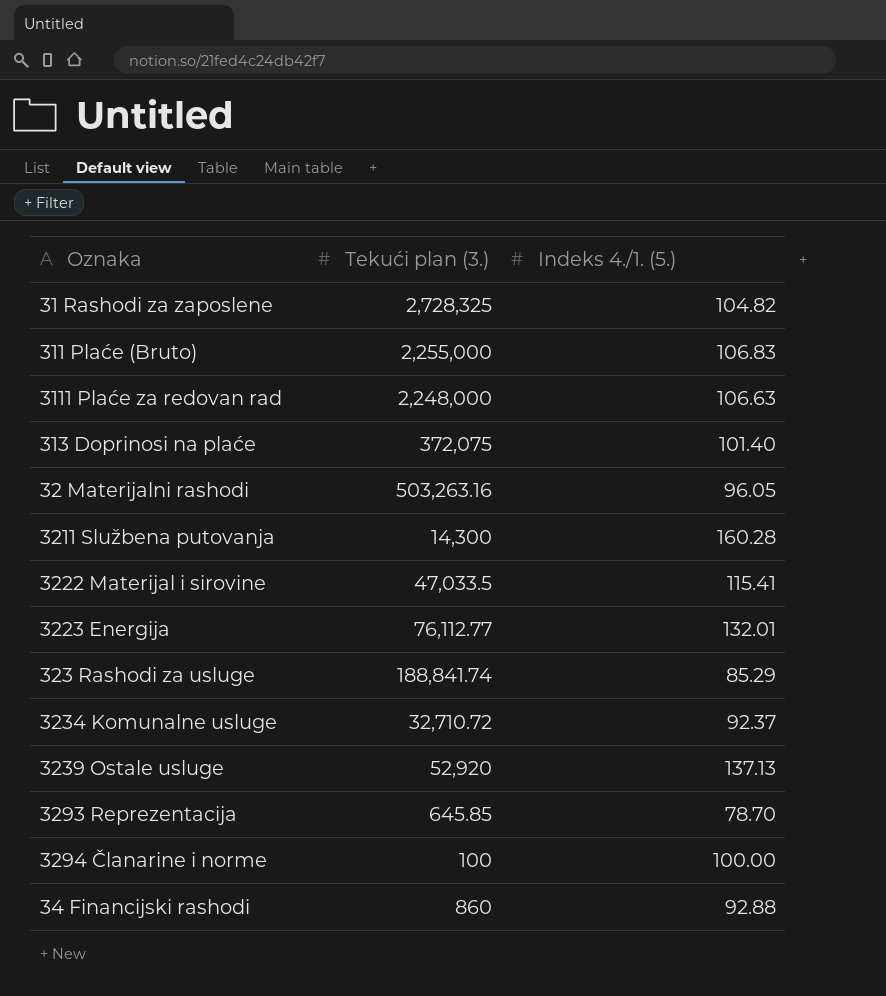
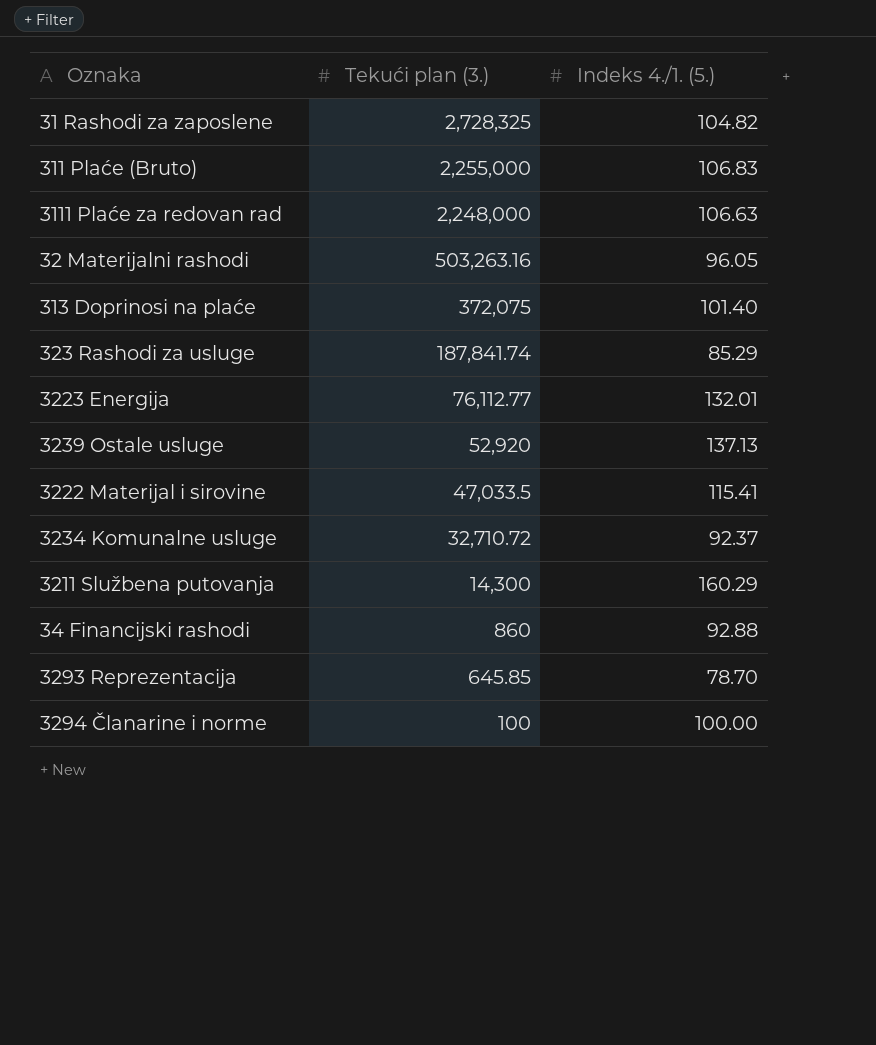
row order: none -> Tekući plan (3.) descending
323 Rashodi za usluge | Tekući plan (3.): 188,841.74 -> 187,841.74
3211 Službena putovanja | Indeks 4./1. (5.): 160.28 -> 160.29

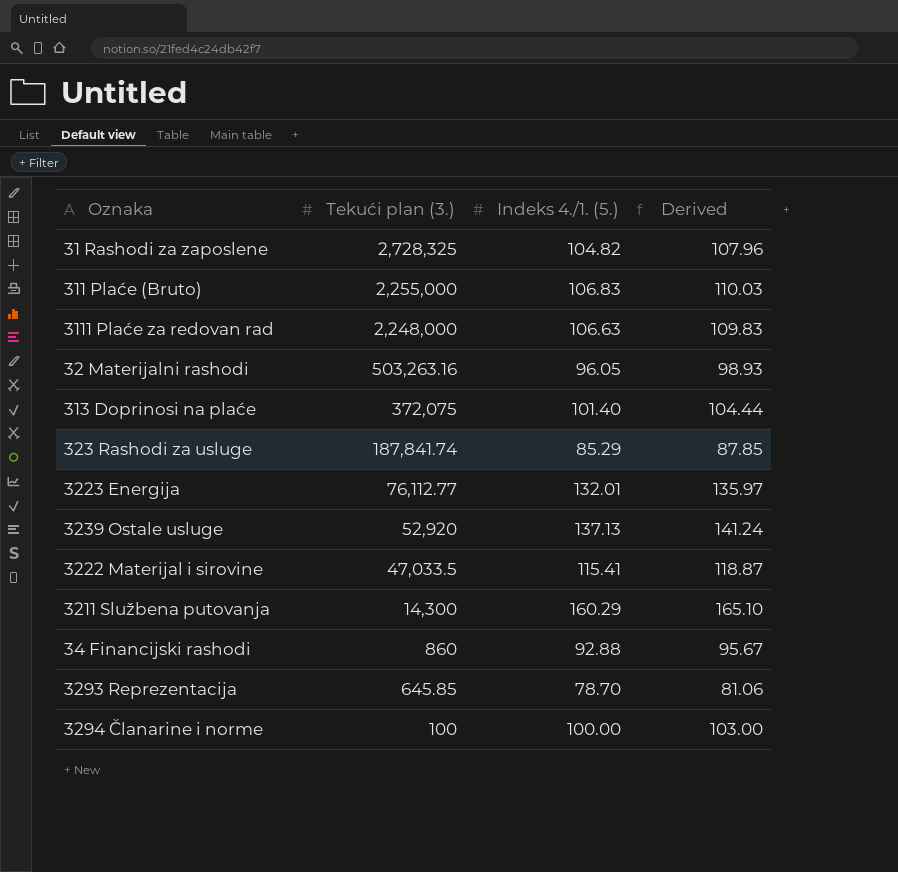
column Derived | formula: none -> [Indeks 4./1. (5.)] * 1.03
row 3234 Komunalne usluge: 32,710.72 | 92.37 -> none

